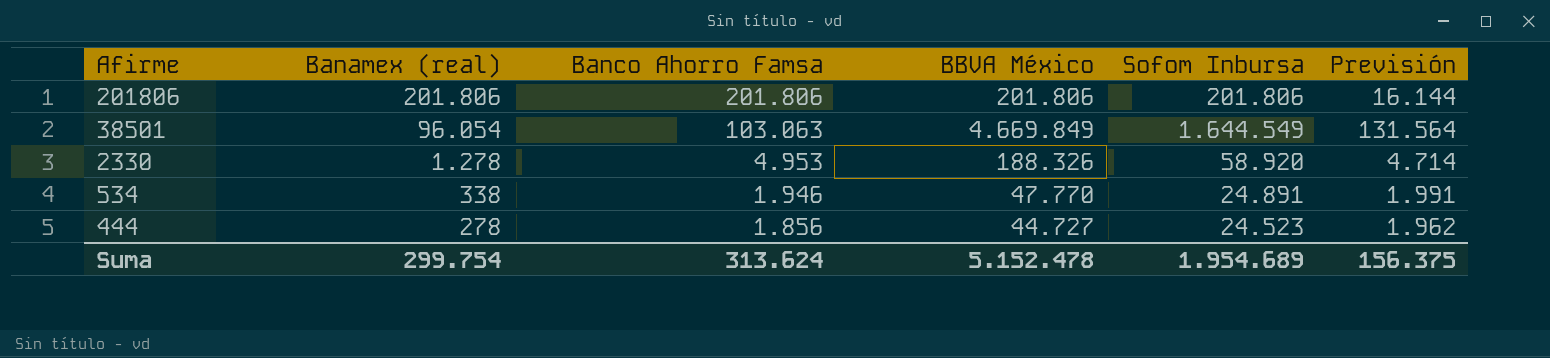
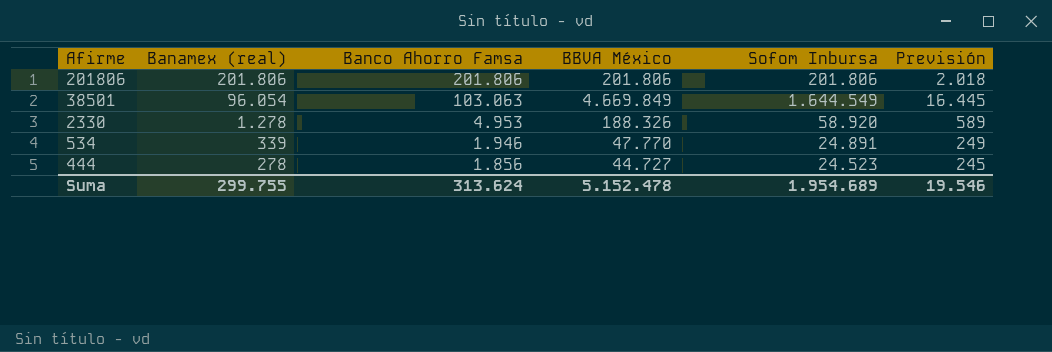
column Previsión | formula: [Sofom Inbursa] * 0,08 -> [Sofom Inbursa] * 0,01
534 | Banamex (real): 338 -> 339
Suma | Banamex (real): 299.754 -> 299.755
Suma | Previsión: 156.375 -> 19.546

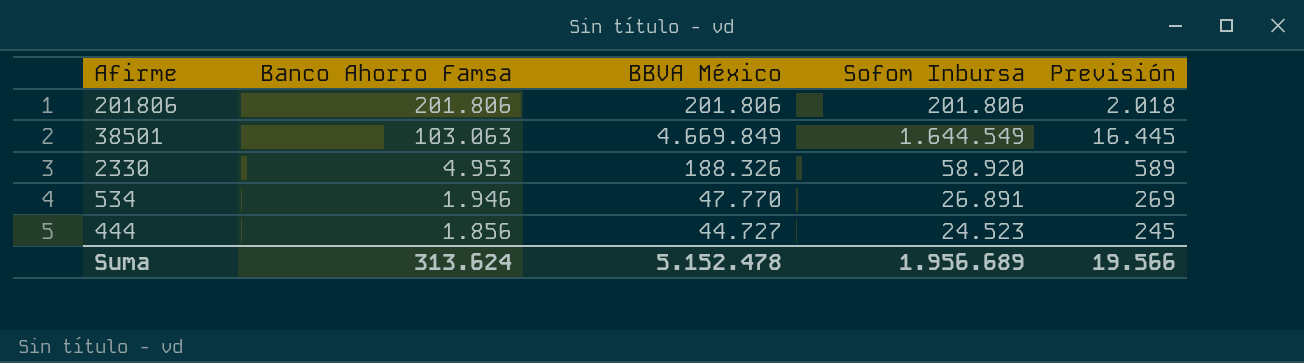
column Banamex (real) | position: 2 -> none
534 | Sofom Inbursa: 24.891 -> 26.891
534 | Previsión: 249 -> 269
Suma | Sofom Inbursa: 1.954.689 -> 1.956.689
Suma | Previsión: 19.546 -> 19.566

